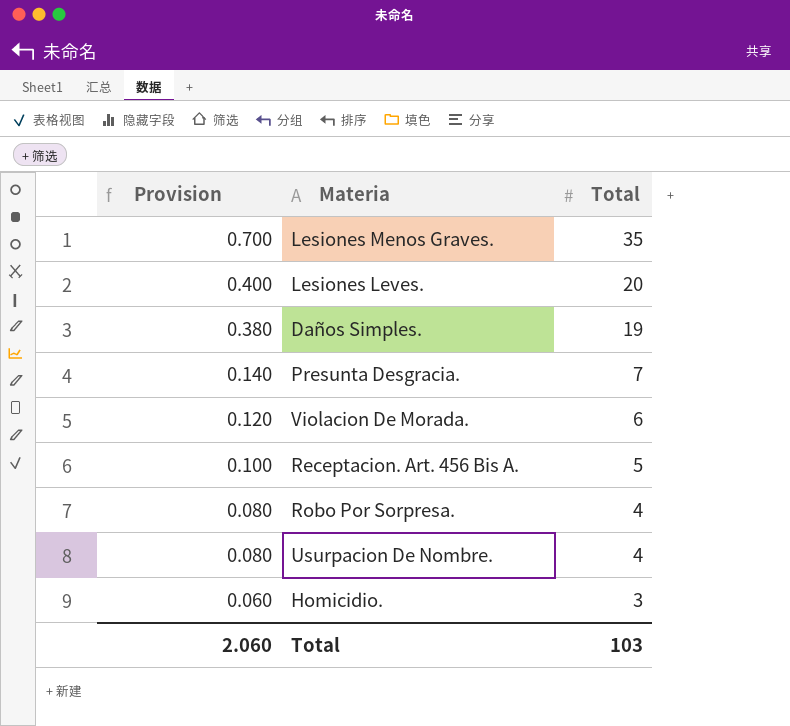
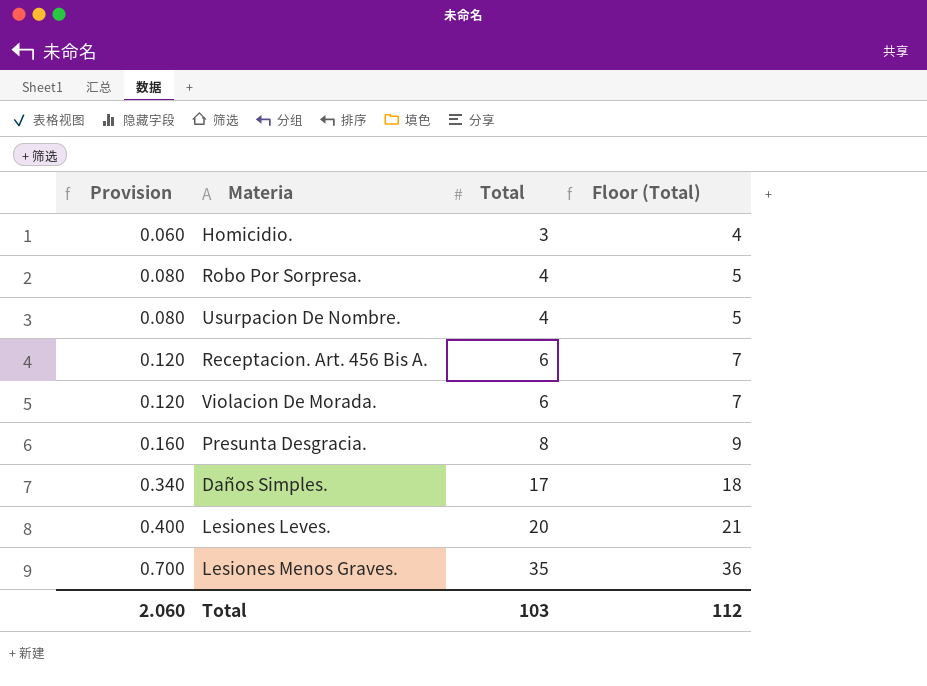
row order: Provision descending -> Provision ascending
column Floor (Total) | formula: none -> [Total] + 1
Receptacion. Art. 456 Bis A. | Provision: 0.100 -> 0.120
Receptacion. Art. 456 Bis A. | Total: 5 -> 6
Presunta Desgracia. | Provision: 0.140 -> 0.160
Presunta Desgracia. | Total: 7 -> 8
Daños Simples. | Provision: 0.380 -> 0.340
Daños Simples. | Total: 19 -> 17

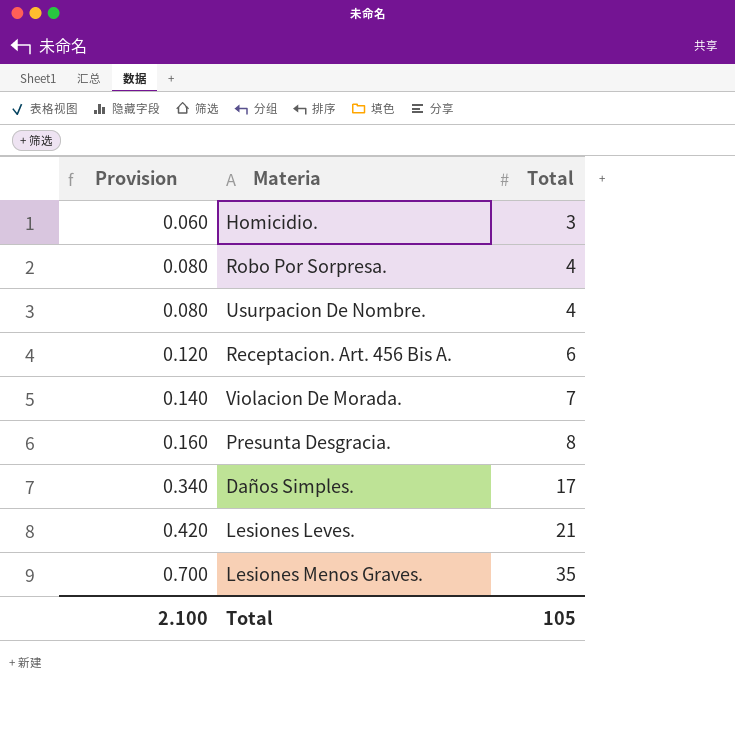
column Floor (Total) | formula: [Total] + 1 -> none
Violacion De Morada. | Provision: 0.120 -> 0.140
Violacion De Morada. | Total: 6 -> 7
Lesiones Leves. | Provision: 0.400 -> 0.420
Lesiones Leves. | Total: 20 -> 21
Total | Provision: 2.060 -> 2.100
Total | Total: 103 -> 105

